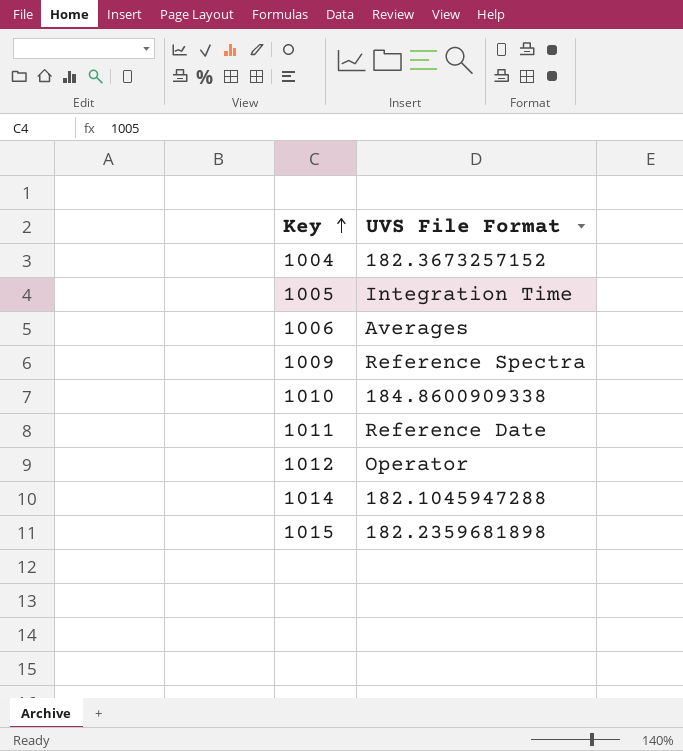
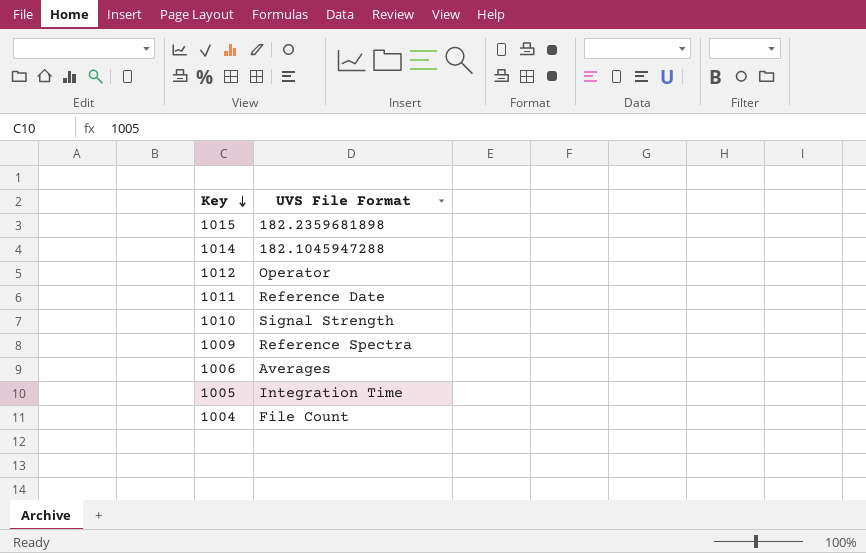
row order: Key ascending -> Key descending
1010 | UVS File Format: 184.8600909338 -> Signal Strength
1004 | UVS File Format: 182.3673257152 -> File Count

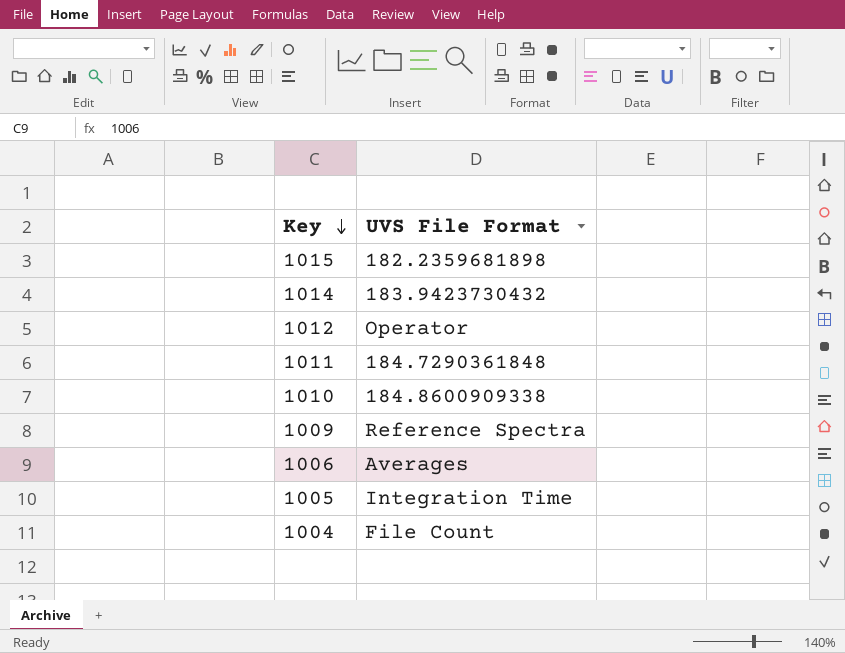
1014 | UVS File Format: 182.1045947288 -> 183.9423730432
1011 | UVS File Format: Reference Date -> 184.7290361848
1010 | UVS File Format: Signal Strength -> 184.8600909338

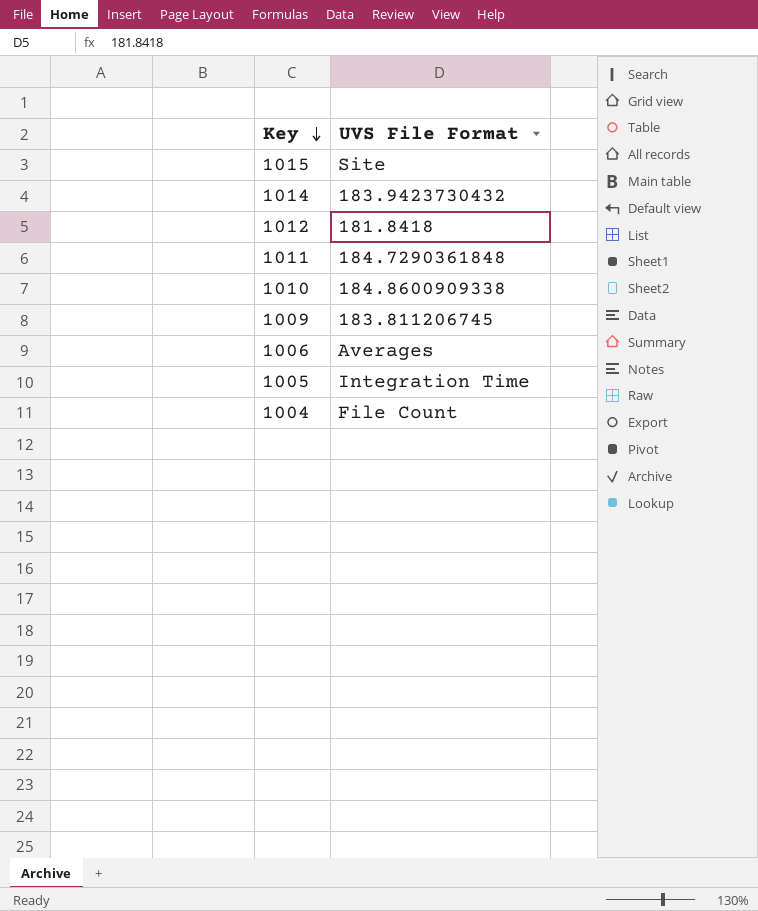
1015 | UVS File Format: 182.2359681898 -> Site
1012 | UVS File Format: Operator -> 181.8418
1009 | UVS File Format: Reference Spectra -> 183.811206745

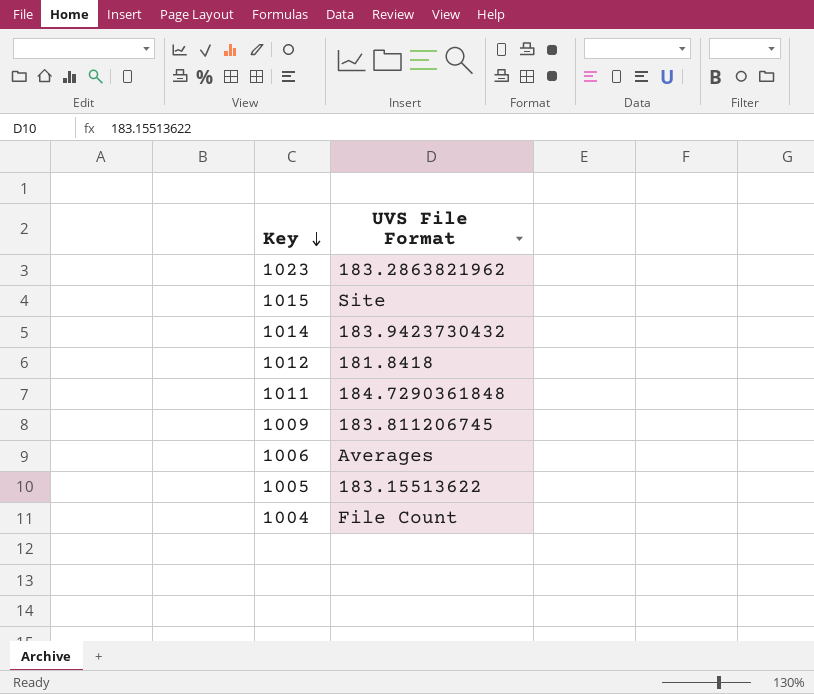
row 1010: 184.8600909338 -> none
row 1023: none -> 183.2863821962
1005 | UVS File Format: Integration Time -> 183.15513622

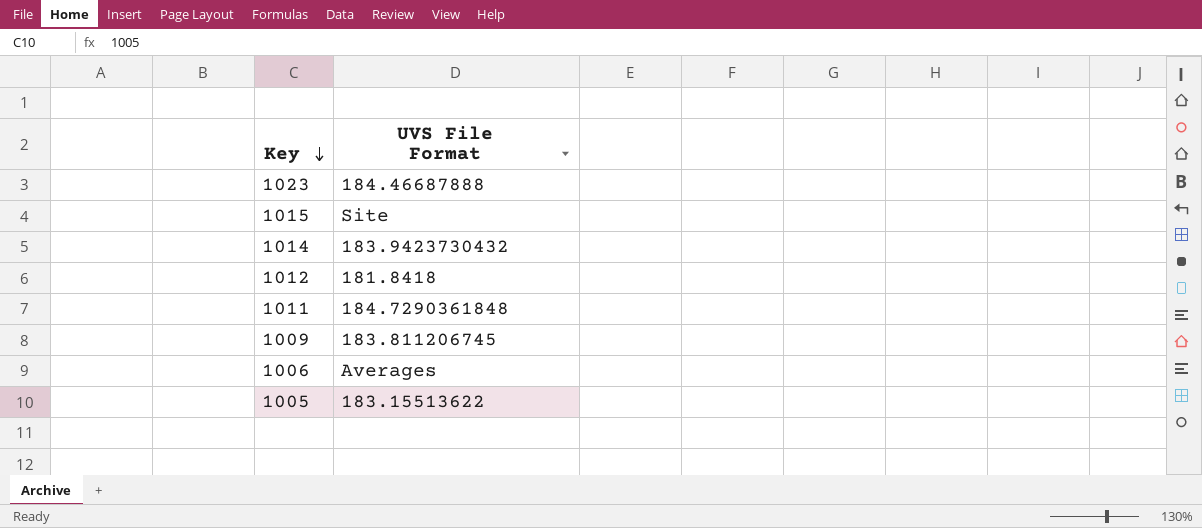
row 1004: File Count -> none
1023 | UVS File Format: 183.2863821962 -> 184.46687888

